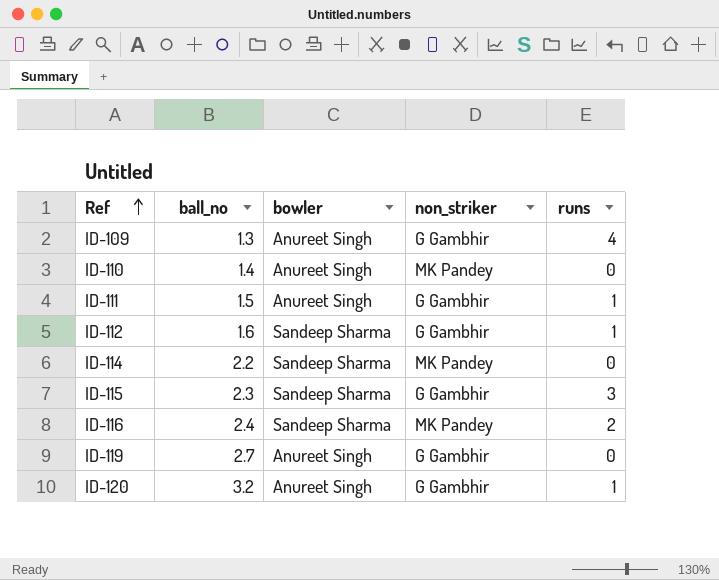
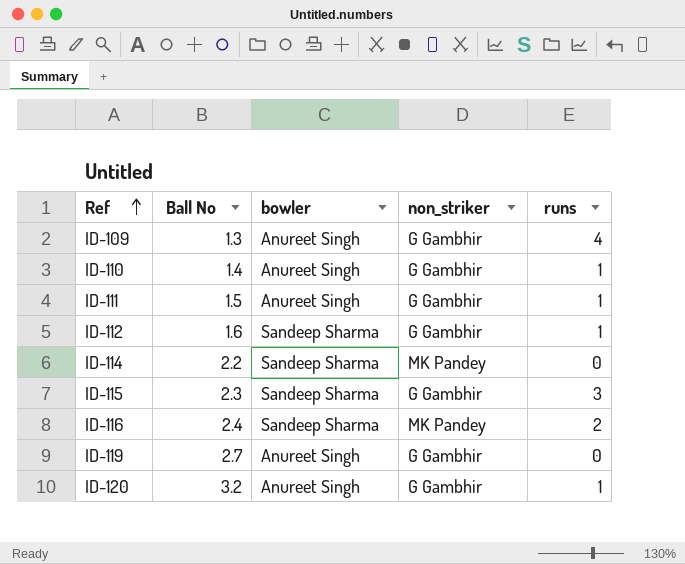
column name: ball_no -> Ball No
ID-110 | non_striker: MK Pandey -> G Gambhir
ID-110 | runs: 0 -> 1

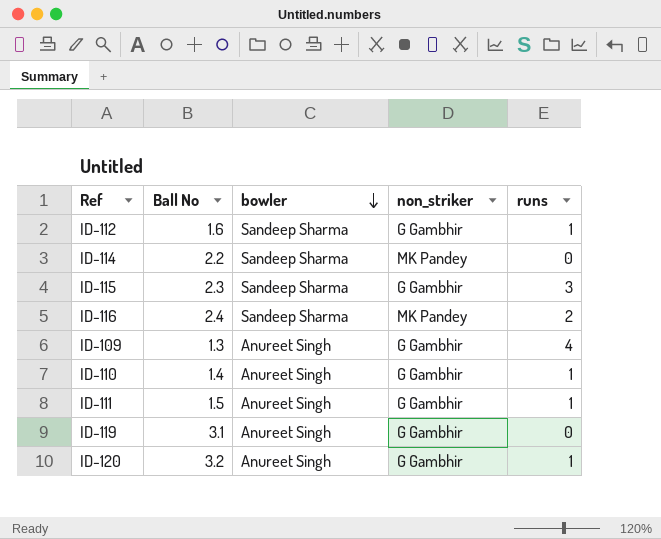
row order: Ref ascending -> bowler descending
ID-119 | Ball No: 2.7 -> 3.1

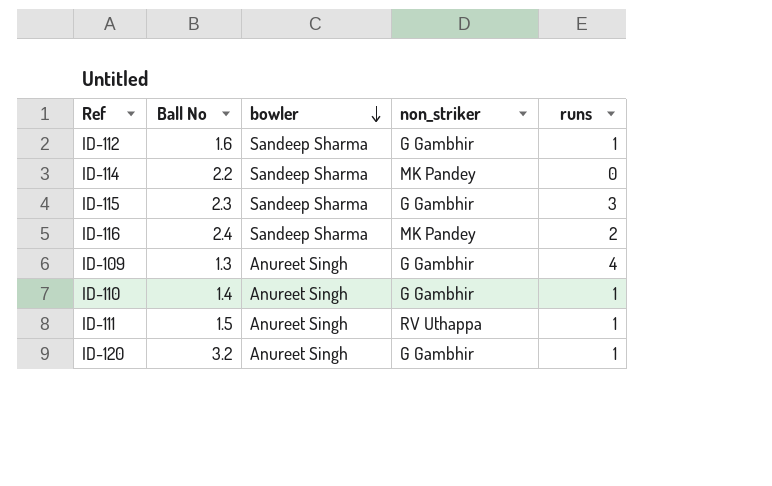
row ID-119: 3.1 | Anureet Singh | G Gambhir | 0 -> none
ID-111 | non_striker: G Gambhir -> RV Uthappa

